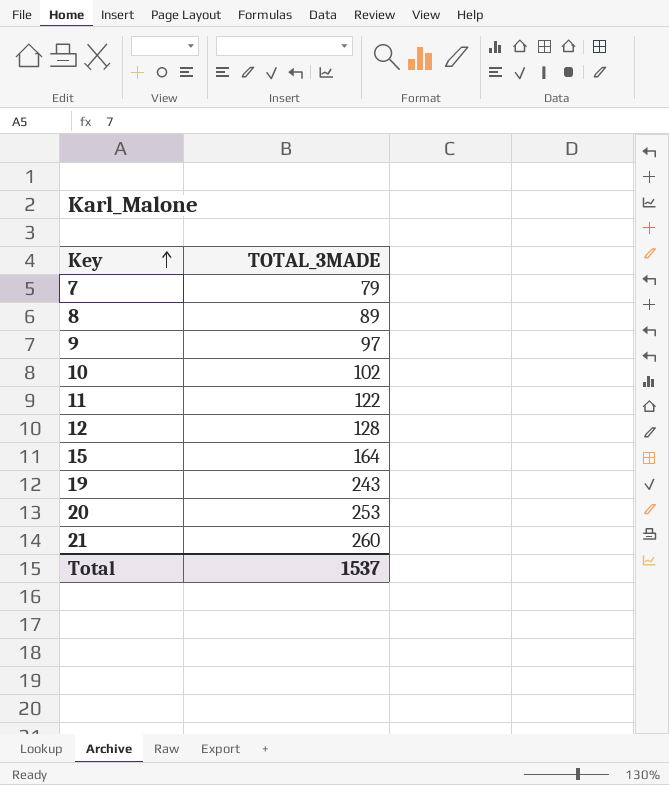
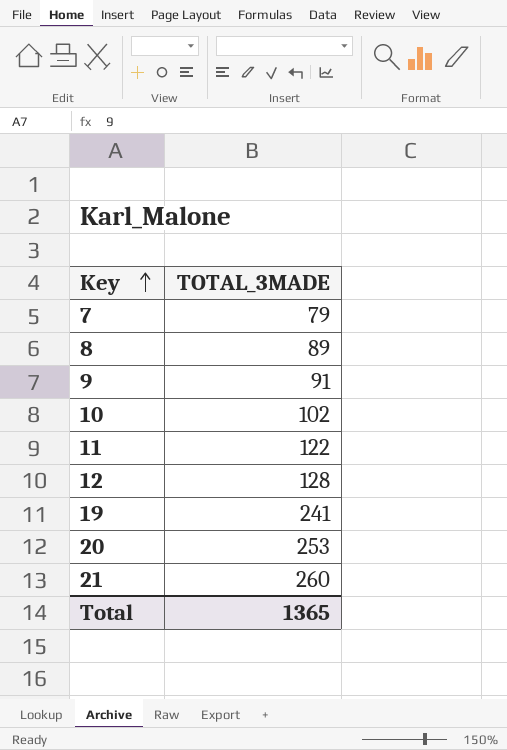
row 15: 164 -> none
9 | TOTAL_3MADE: 97 -> 91
19 | TOTAL_3MADE: 243 -> 241
Total | TOTAL_3MADE: 1537 -> 1365

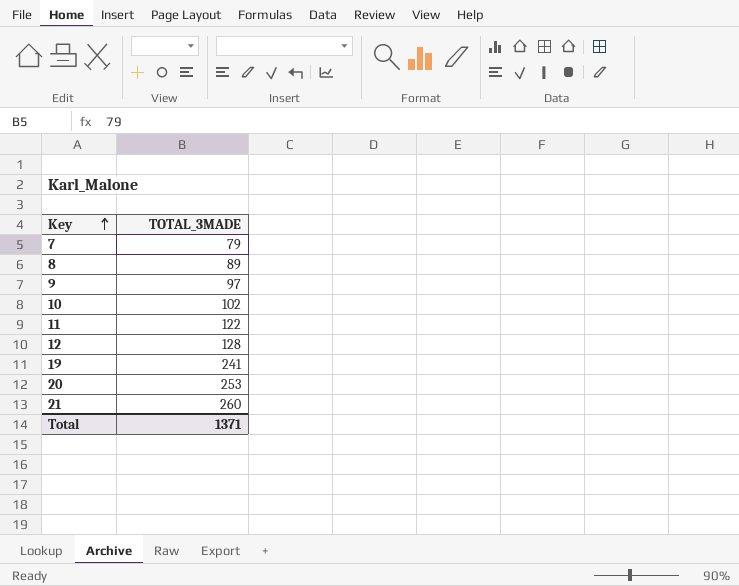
9 | TOTAL_3MADE: 91 -> 97
Total | TOTAL_3MADE: 1365 -> 1371

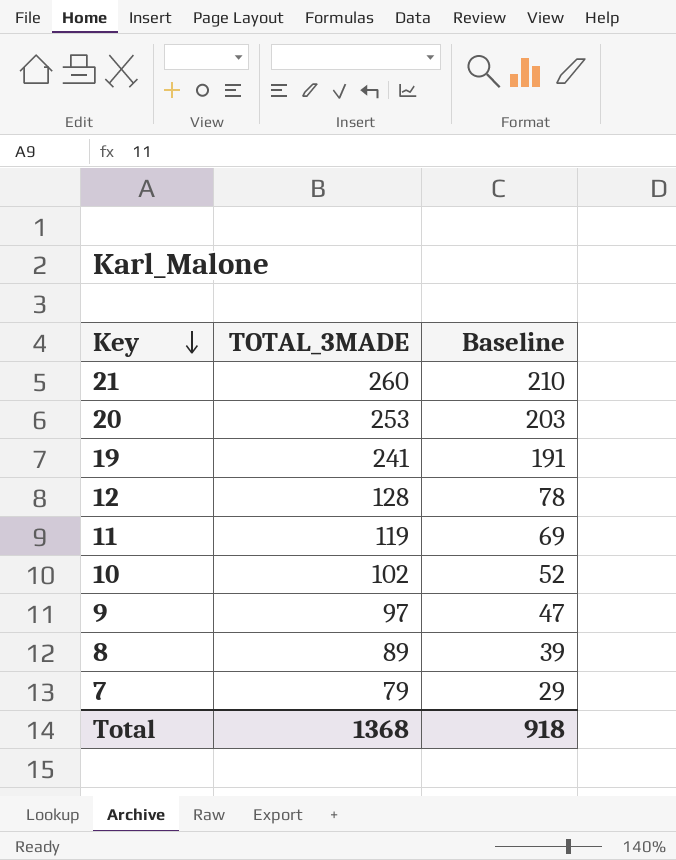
row order: Key ascending -> Key descending
column Baseline | formula: none -> [TOTAL_3MADE] - 50
11 | TOTAL_3MADE: 122 -> 119
Total | TOTAL_3MADE: 1371 -> 1368

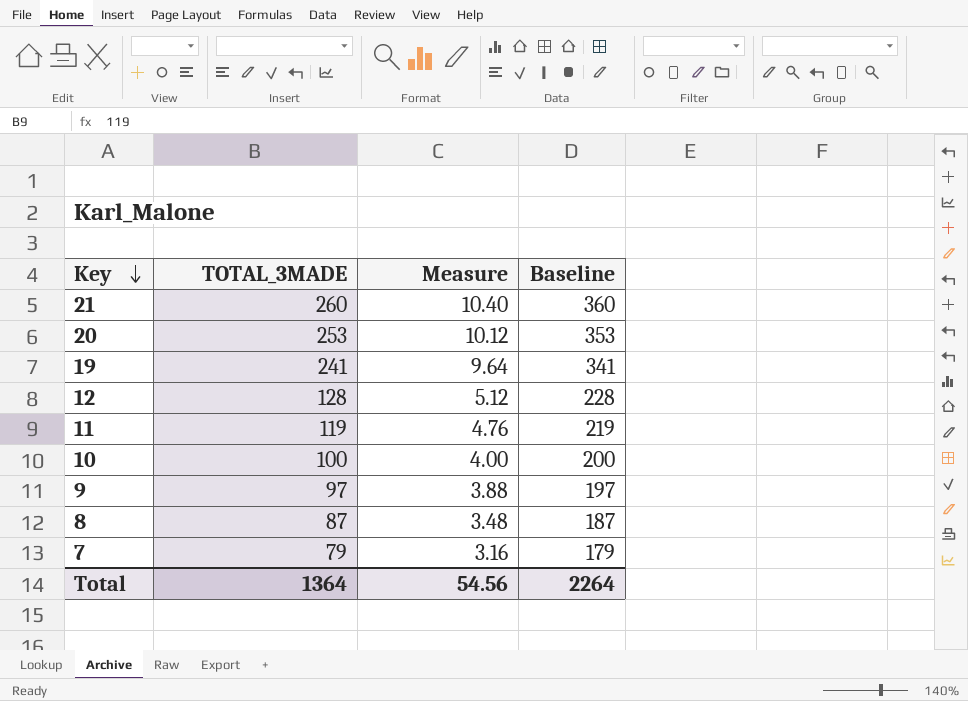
column Measure | formula: none -> [TOTAL_3MADE] * 0.04
column Baseline | formula: [TOTAL_3MADE] - 50 -> [TOTAL_3MADE] + 100
10 | TOTAL_3MADE: 102 -> 100
8 | TOTAL_3MADE: 89 -> 87
Total | TOTAL_3MADE: 1368 -> 1364
Total | Baseline: 918 -> 2264

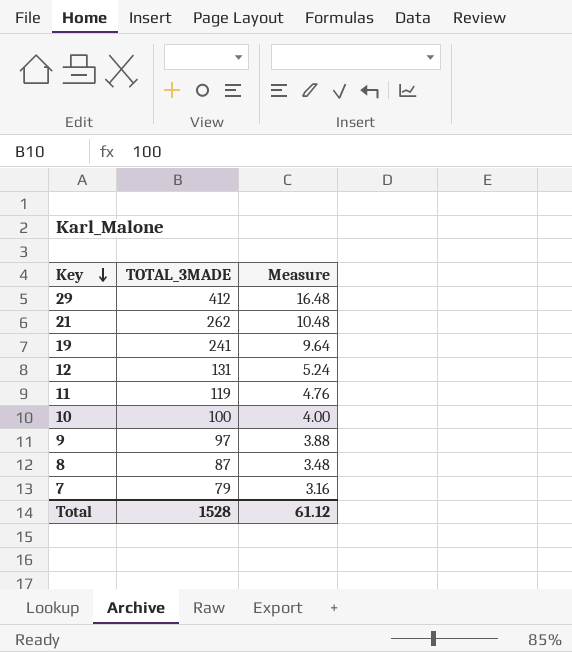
column Baseline | formula: [TOTAL_3MADE] + 100 -> none
row 20: 253 | 10.12 | 353 -> none
row 29: none -> 412 | 16.48
21 | TOTAL_3MADE: 260 -> 262
21 | Measure: 10.40 -> 10.48
12 | TOTAL_3MADE: 128 -> 131
12 | Measure: 5.12 -> 5.24
Total | TOTAL_3MADE: 1364 -> 1528
Total | Measure: 54.56 -> 61.12

